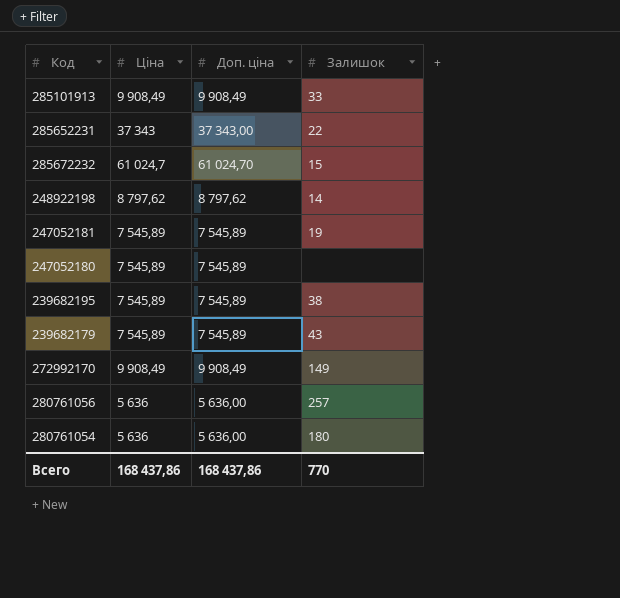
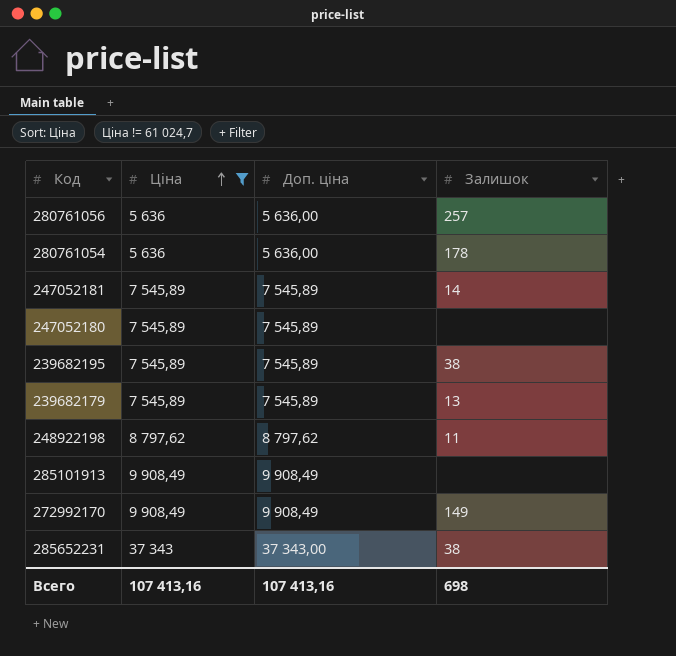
filter: none -> Ціна != 61 024,7
row order: none -> Ціна ascending
280761054 | Залишок: 180 -> 178
247052181 | Залишок: 19 -> 14
239682179 | Залишок: 43 -> 13
248922198 | Залишок: 14 -> 11
285101913 | Залишок: 33 -> none
285652231 | Залишок: 22 -> 38
Всего | Ціна: 168 437,86 -> 107 413,16
Всего | Доп. ціна: 168 437,86 -> 107 413,16
Всего | Залишок: 770 -> 698

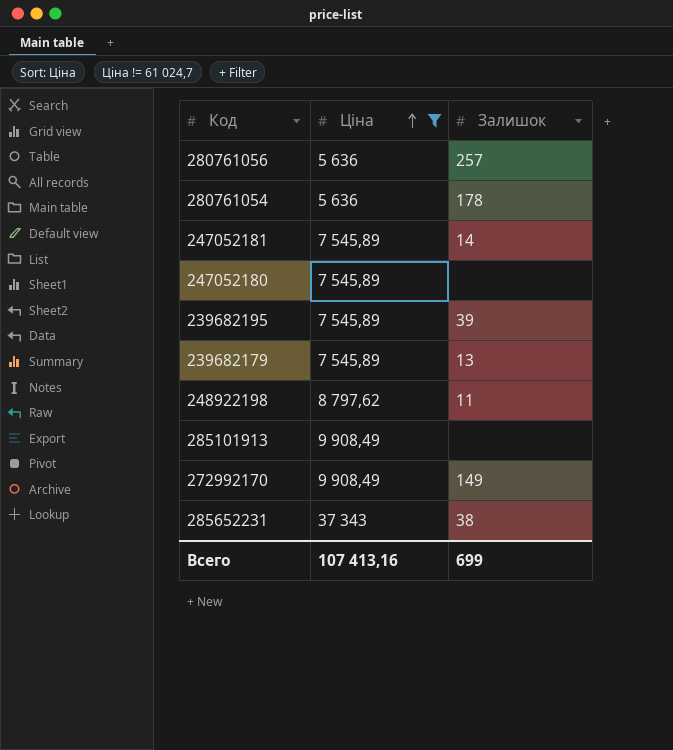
column Доп. ціна | position: 3 -> none
239682195 | Залишок: 38 -> 39
Всего | Залишок: 698 -> 699

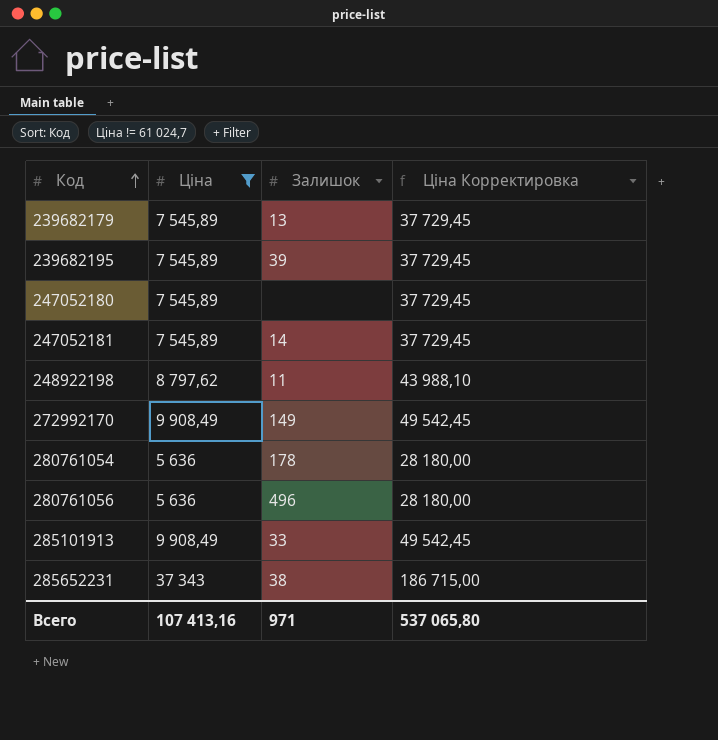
row order: Ціна ascending -> Код ascending
column Ціна Корректировка | formula: none -> [Ціна] * 5
280761056 | Залишок: 257 -> 496
285101913 | Залишок: none -> 33
Всего | Залишок: 699 -> 971

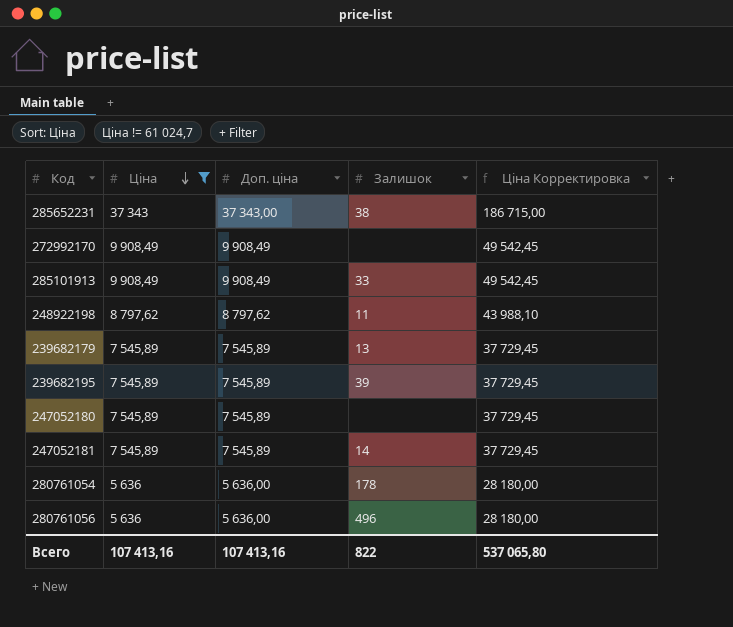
row order: Код ascending -> Ціна descending
column Доп. ціна | position: none -> 3
272992170 | Залишок: 149 -> none
Всего | Залишок: 971 -> 822

